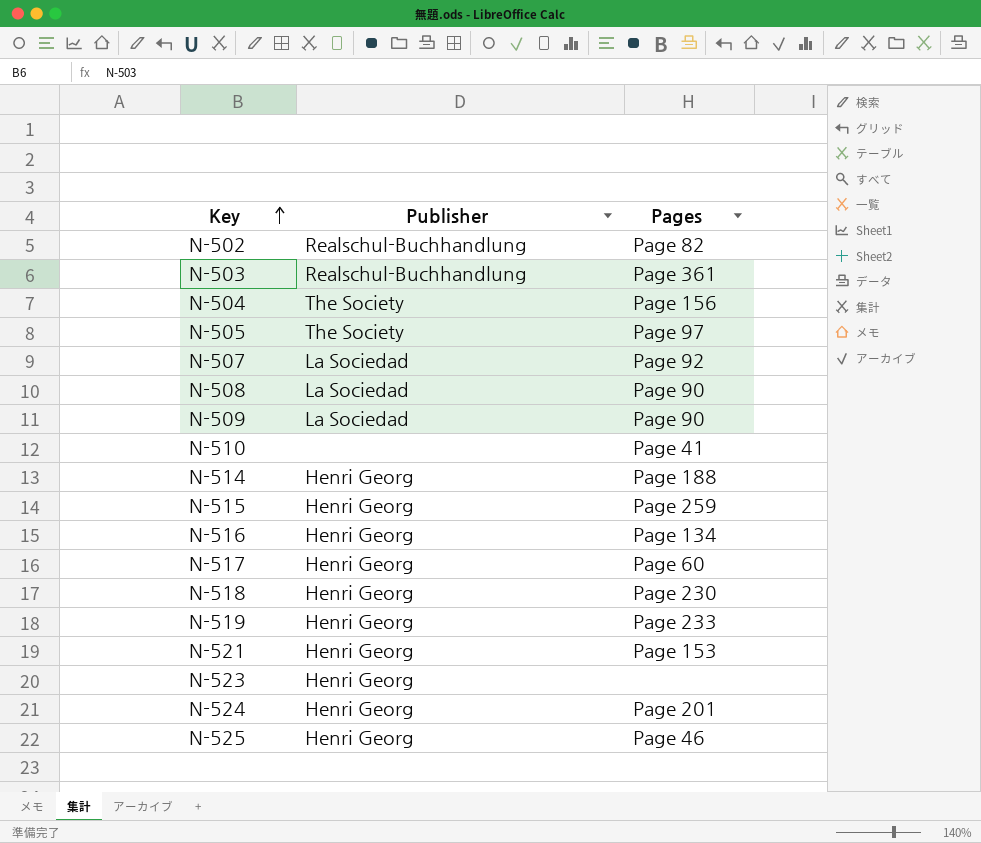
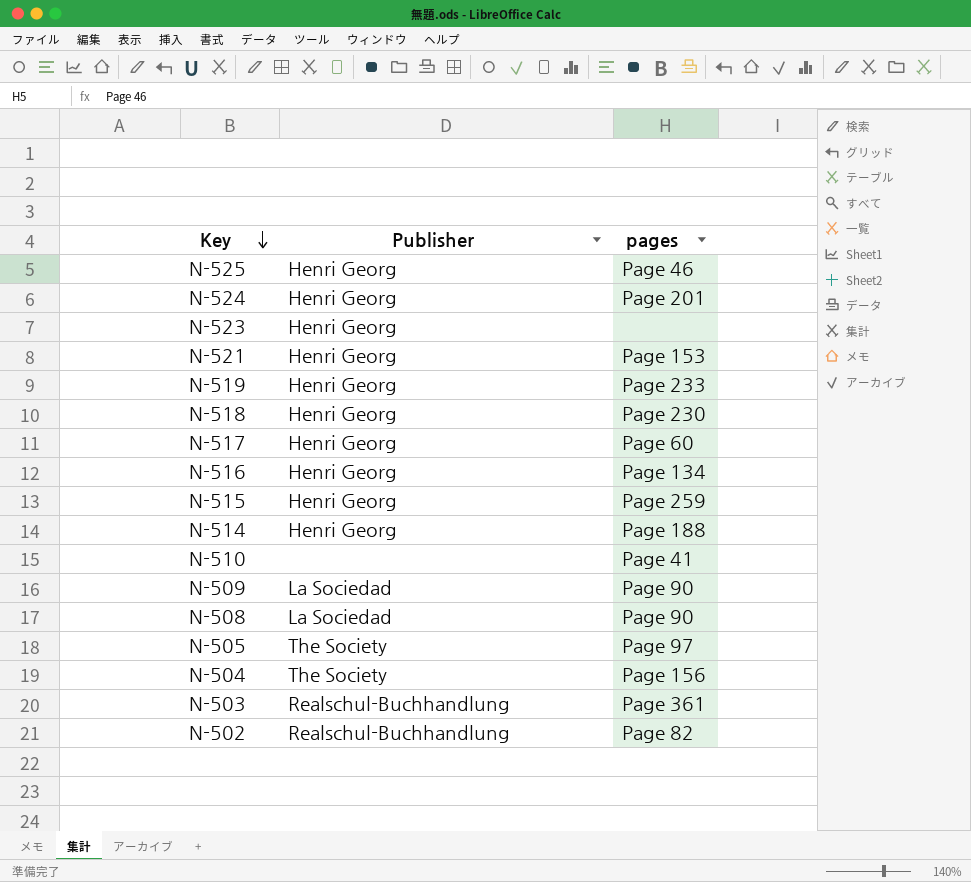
row order: Key ascending -> Key descending
column name: Pages -> pages
row N-507: La Sociedad | Page 92 -> none

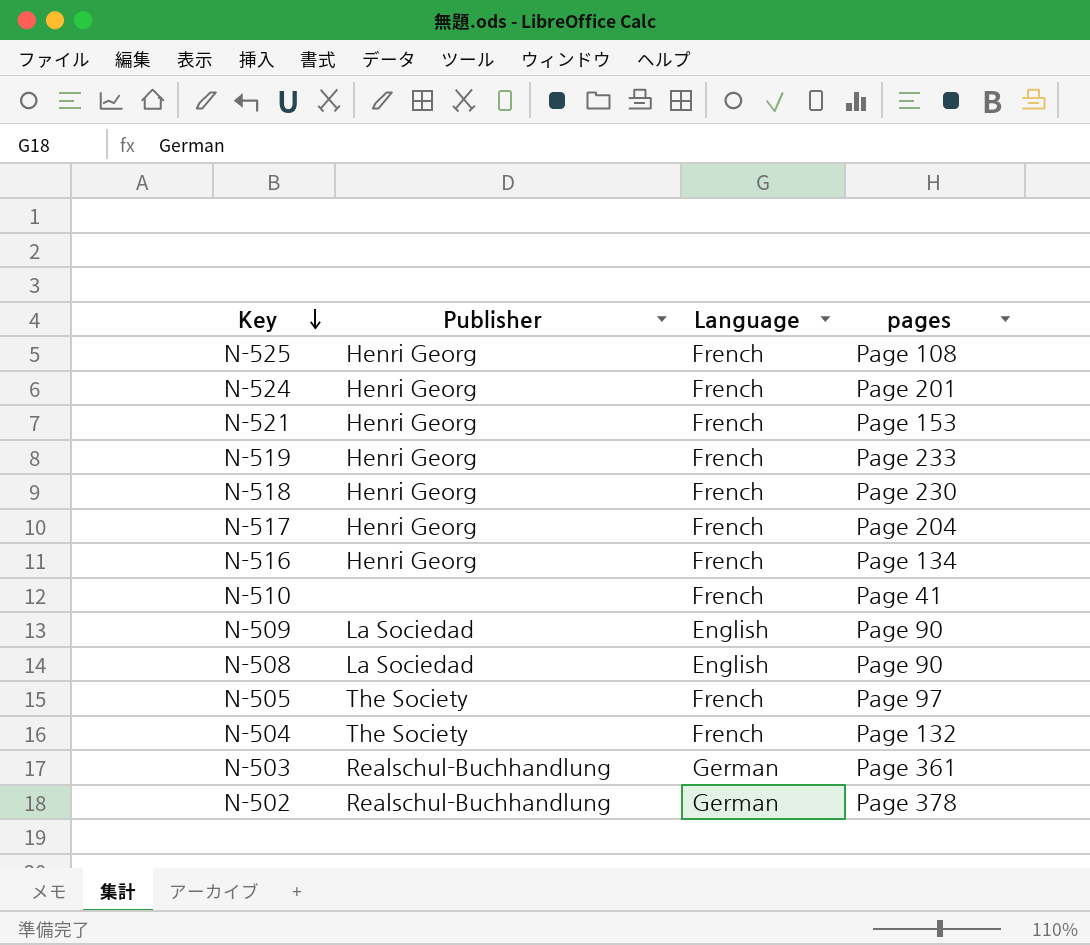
column Language | position: none -> 3
row N-523: Henri Georg | none -> none
row N-515: Henri Georg | Page 259 -> none
row N-514: Henri Georg | Page 188 -> none
N-525 | pages: Page 46 -> Page 108
N-517 | pages: Page 60 -> Page 204
N-504 | pages: Page 156 -> Page 132
N-502 | pages: Page 82 -> Page 378

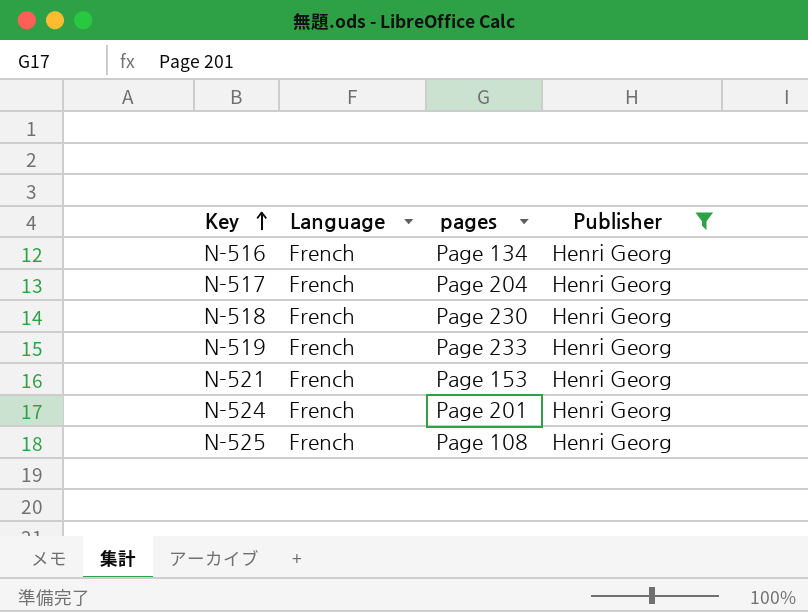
filter: none -> Publisher = Henri Georg
row order: Key descending -> Key ascending
column Publisher | position: 2 -> 4

